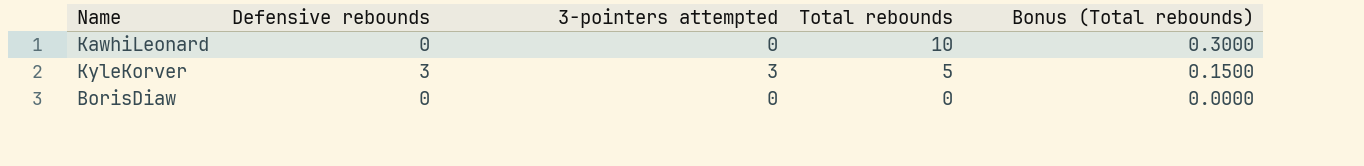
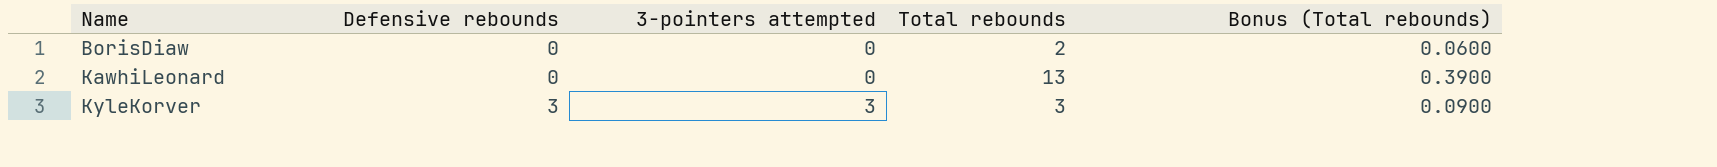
row order: Total rebounds descending -> Name ascending
BorisDiaw | Total rebounds: 0 -> 2
BorisDiaw | Bonus (Total rebounds): 0.0000 -> 0.0600
KawhiLeonard | Total rebounds: 10 -> 13
KawhiLeonard | Bonus (Total rebounds): 0.3000 -> 0.3900
KyleKorver | Total rebounds: 5 -> 3
KyleKorver | Bonus (Total rebounds): 0.1500 -> 0.0900

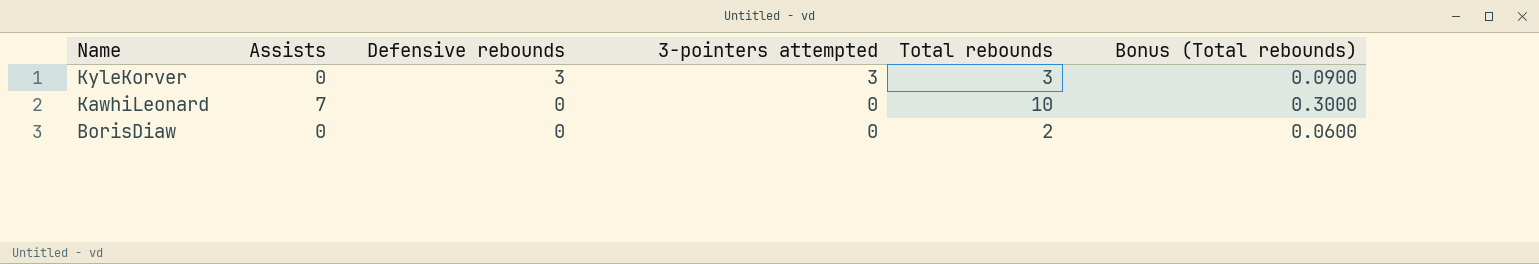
row order: Name ascending -> Name descending
column Assists | position: none -> 2
KawhiLeonard | Total rebounds: 13 -> 10
KawhiLeonard | Bonus (Total rebounds): 0.3900 -> 0.3000

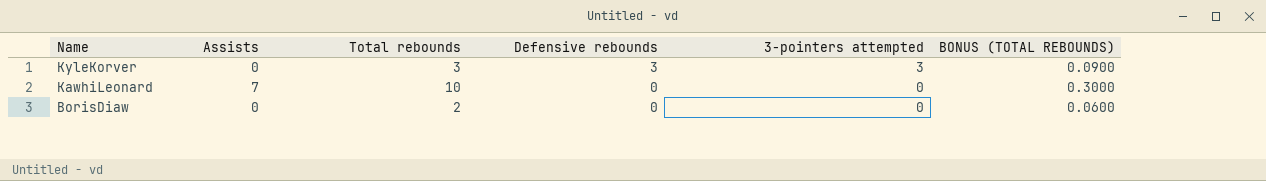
column Total rebounds | position: 5 -> 3
column name: Bonus (Total rebounds) -> BONUS (TOTAL REBOUNDS)

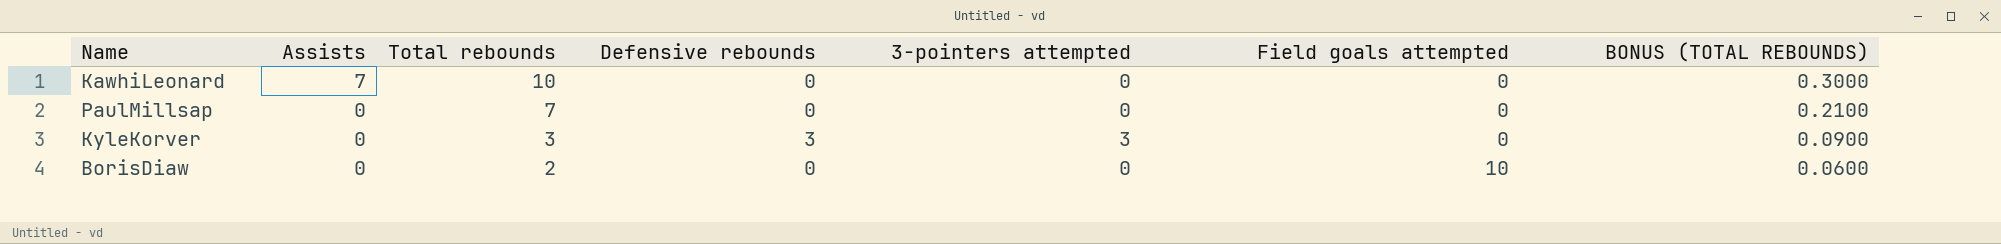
row order: Name descending -> Assists descending
column Field goals attempted | position: none -> 6
row PaulMillsap: none -> 0 | 7 | 0 | 0 | 0 | 0.2100

